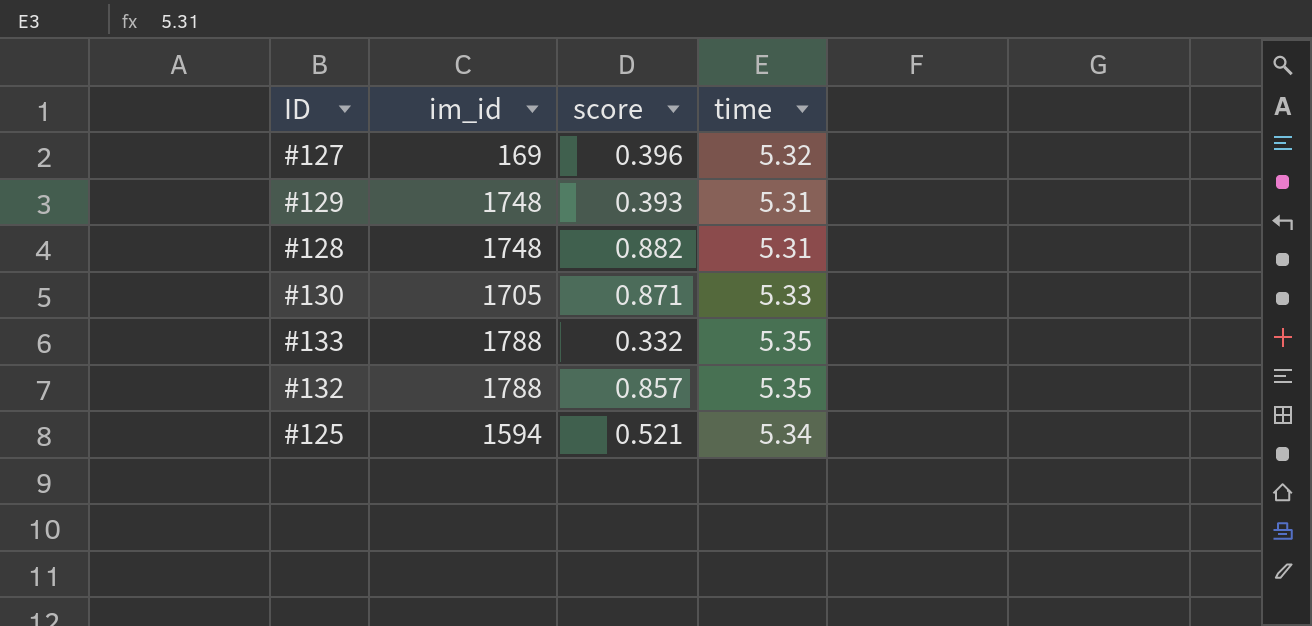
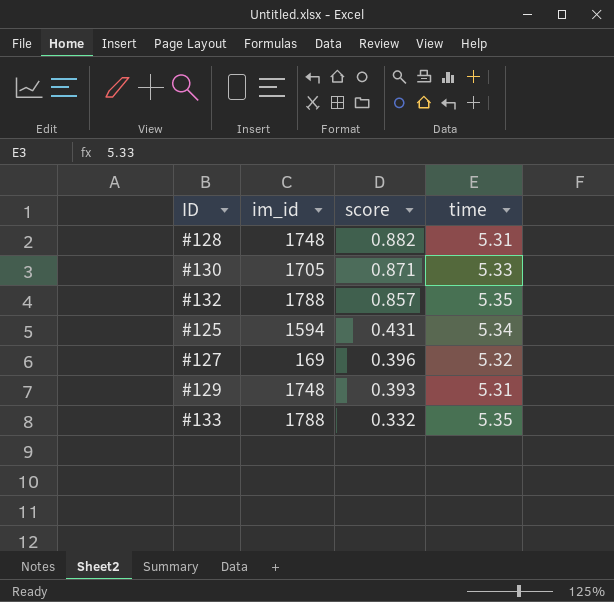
row order: none -> score descending
#125 | score: 0.521 -> 0.431

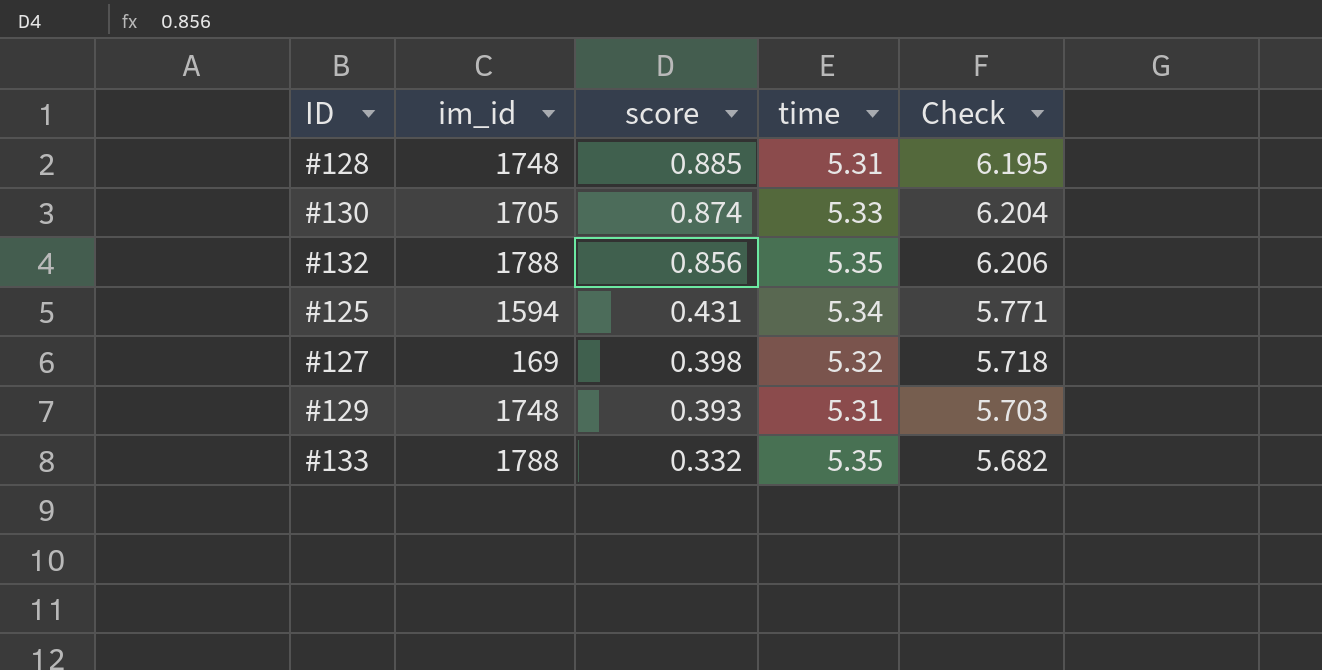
column Check | formula: none -> [score] + [time]
#128 | score: 0.882 -> 0.885
#130 | score: 0.871 -> 0.874
#132 | score: 0.857 -> 0.856
#127 | score: 0.396 -> 0.398

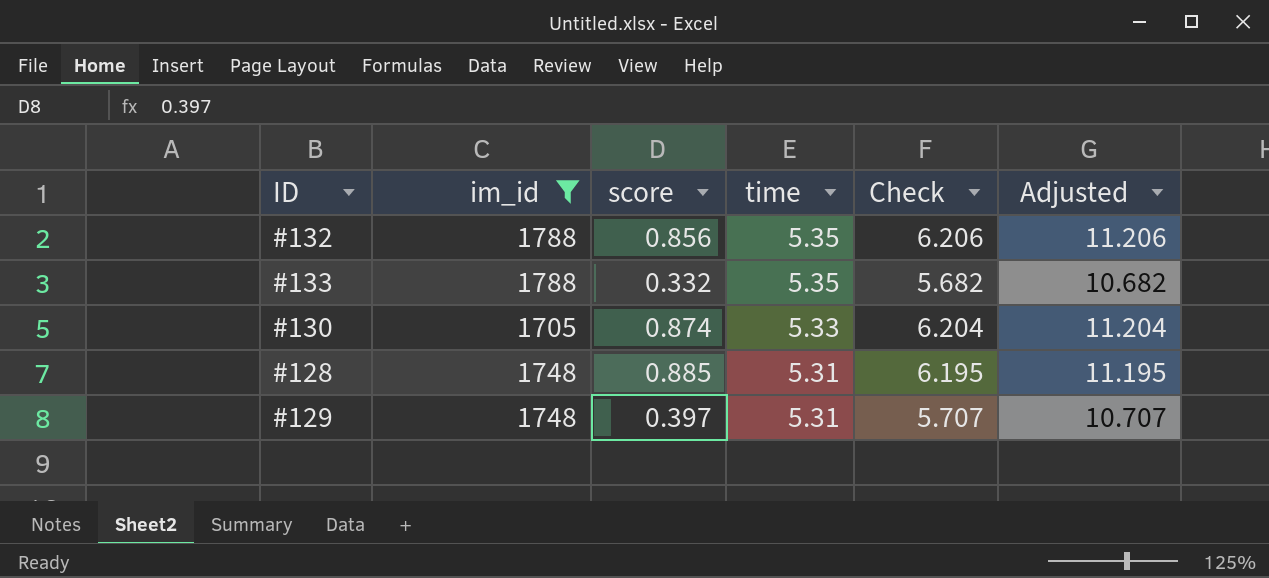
filter: none -> im_id >= 1705
row order: score descending -> time descending
column Adjusted | formula: none -> [Check] + 5
#129 | score: 0.393 -> 0.397
#129 | Check: 5.703 -> 5.707

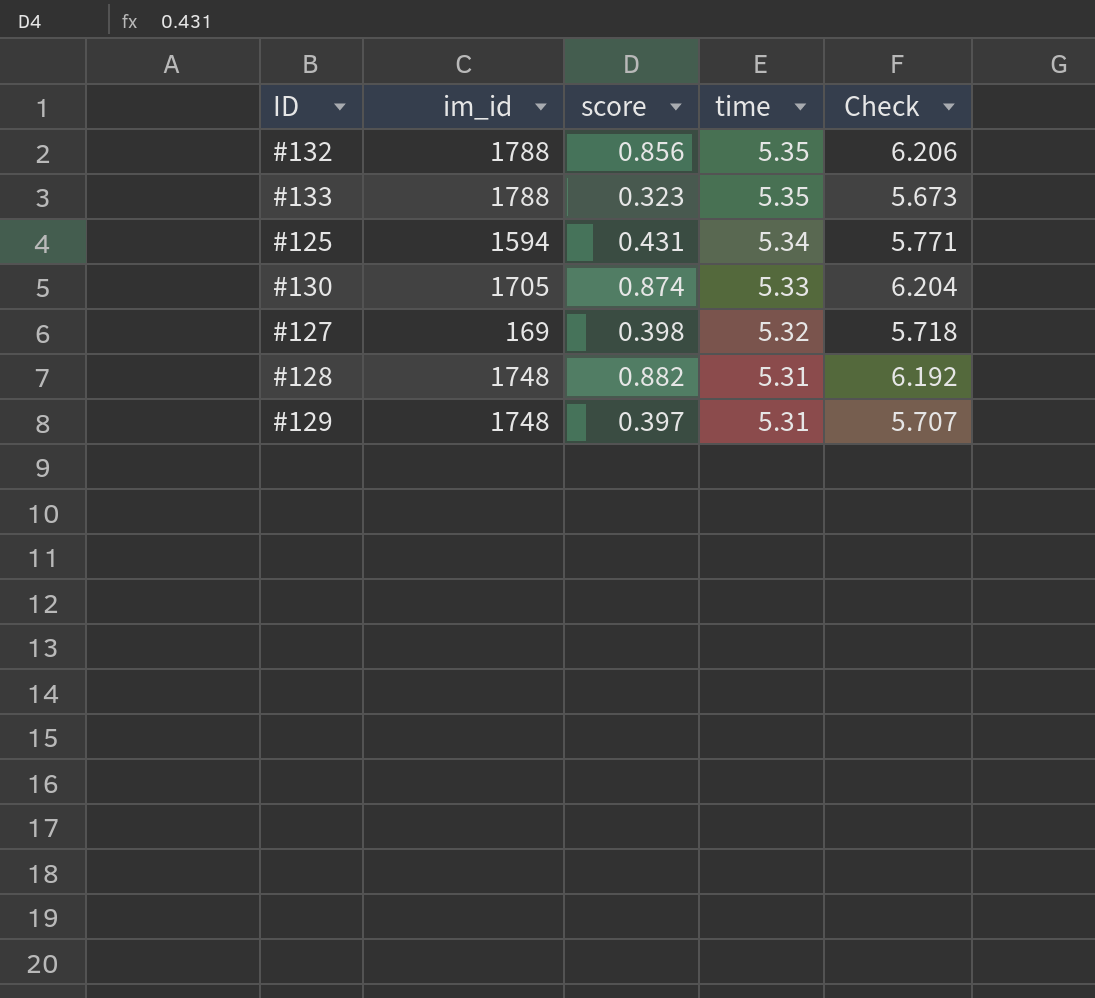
filter: im_id >= 1705 -> none
column Adjusted | formula: [Check] + 5 -> none
#133 | score: 0.332 -> 0.323
#133 | Check: 5.682 -> 5.673
#128 | score: 0.885 -> 0.882
#128 | Check: 6.195 -> 6.192

